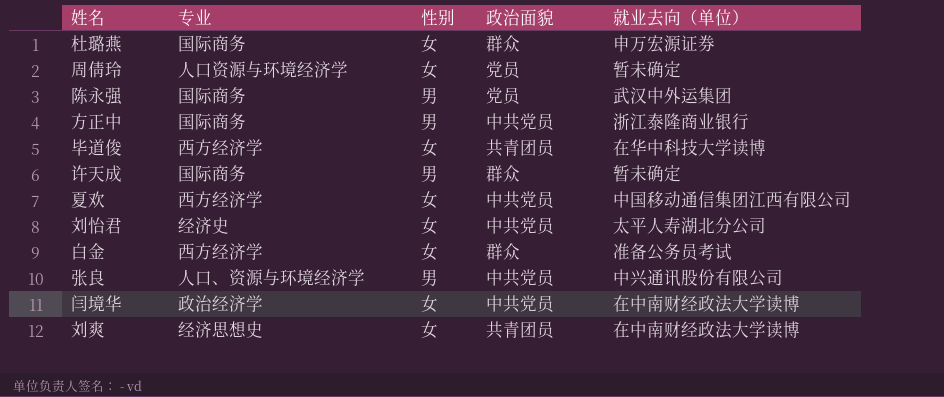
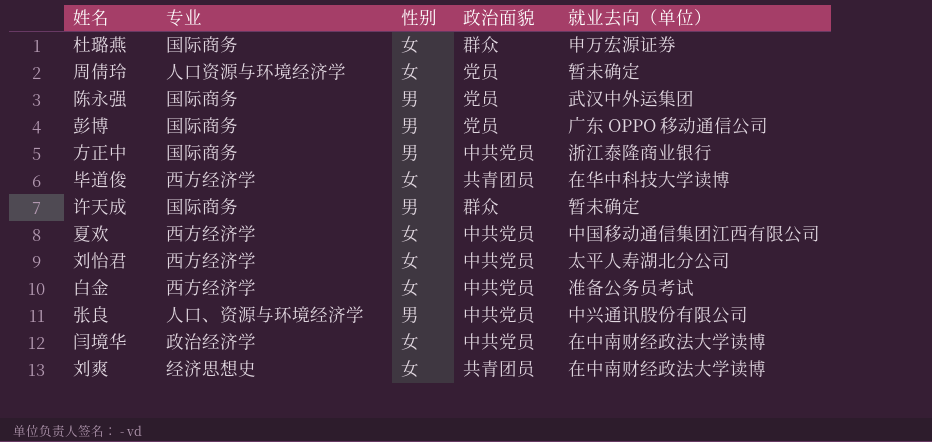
row 彭博: none -> 国际商务 | 男 | 党员 | 广东 OPPO 移动通信公司
刘怡君 | 专业: 经济史 -> 西方经济学
白金 | 政治面貌: 群众 -> 中共党员

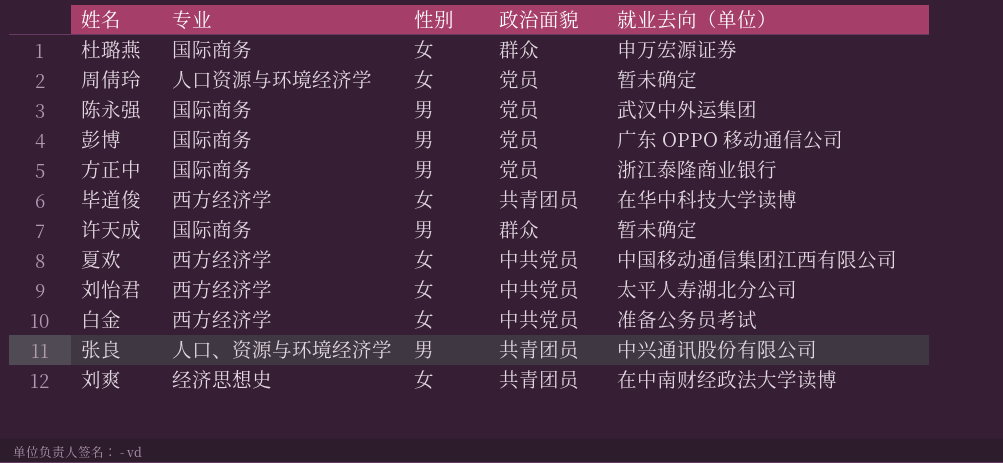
row 闫境华: 政治经济学 | 女 | 中共党员 | 在中南财经政法大学读博 -> none
方正中 | 政治面貌: 中共党员 -> 党员
张良 | 政治面貌: 中共党员 -> 共青团员

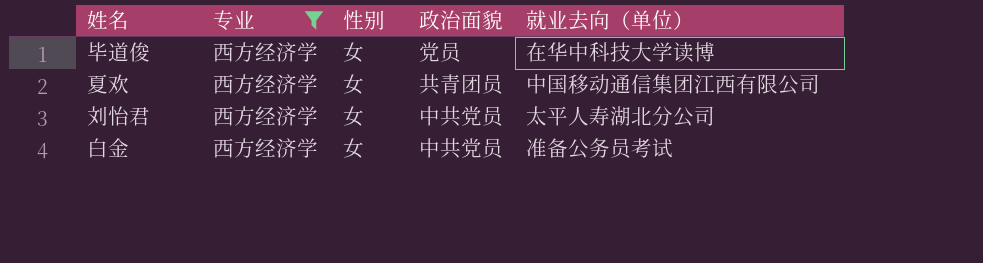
filter: none -> 专业 = 西方经济学
毕道俊 | 政治面貌: 共青团员 -> 党员
夏欢 | 政治面貌: 中共党员 -> 共青团员

